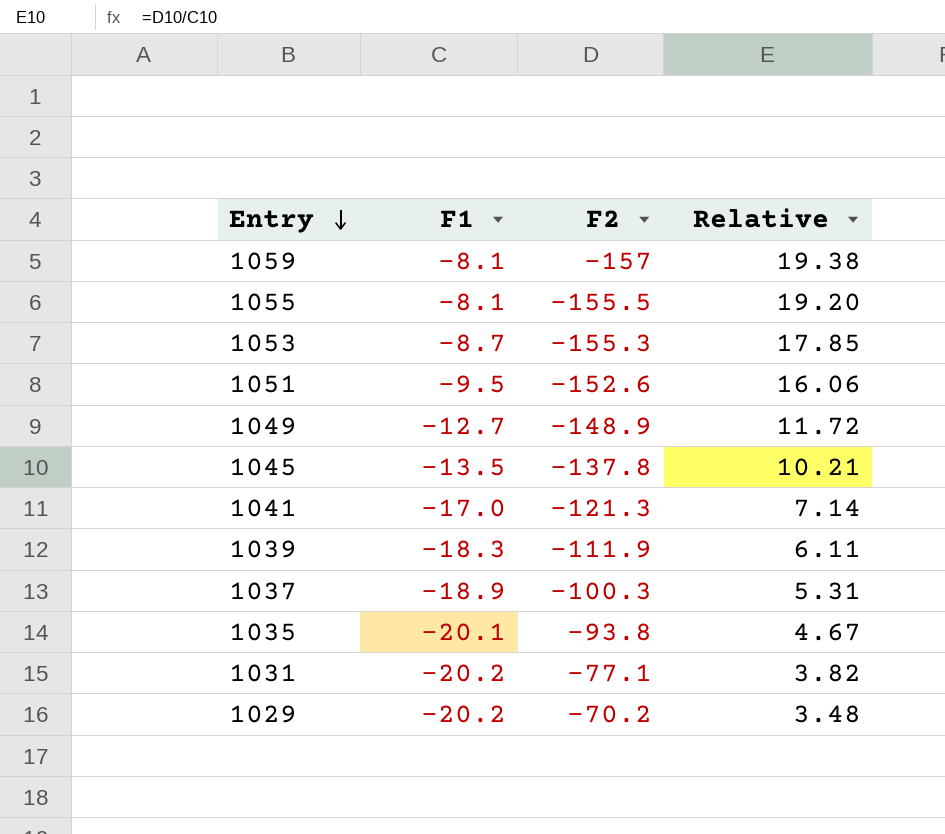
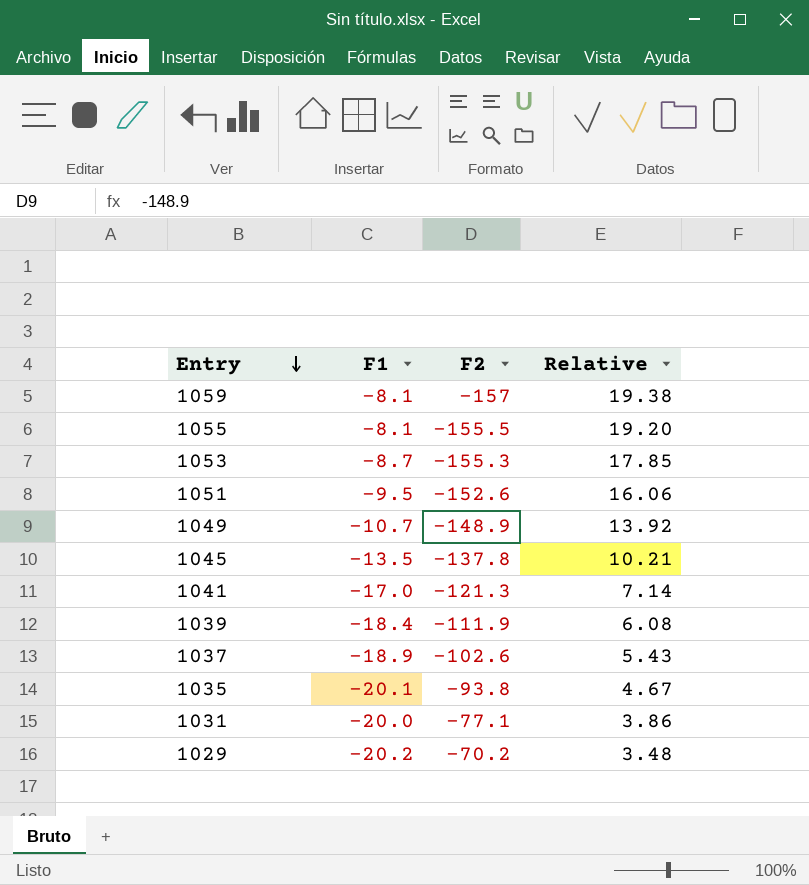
1049 | F1: -12.7 -> -10.7
1049 | Relative: 11.72 -> 13.92
1039 | F1: -18.3 -> -18.4
1039 | Relative: 6.11 -> 6.08
1037 | F2: -100.3 -> -102.6
1037 | Relative: 5.31 -> 5.43
1031 | F1: -20.2 -> -20.0
1031 | Relative: 3.82 -> 3.86

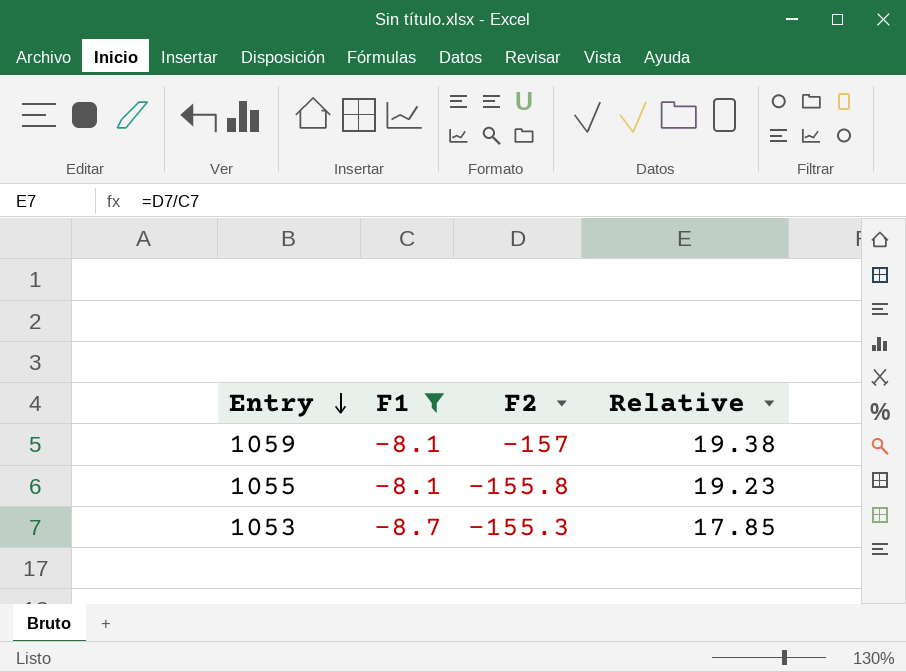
filter: none -> F1 >= -8.7
1055 | F2: -155.5 -> -155.8
1055 | Relative: 19.20 -> 19.23

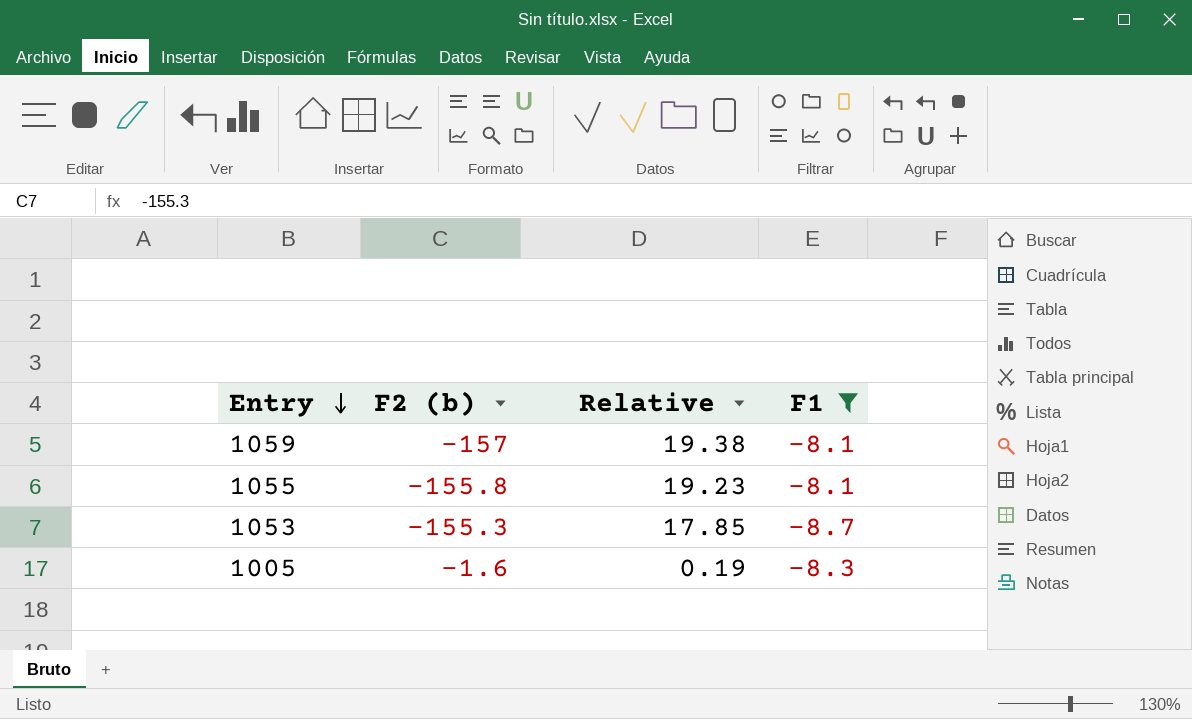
column name: F2 -> F2 (b)
column F1 | position: 2 -> 4
row 1005: none -> -1.6 | 0.19 | -8.3

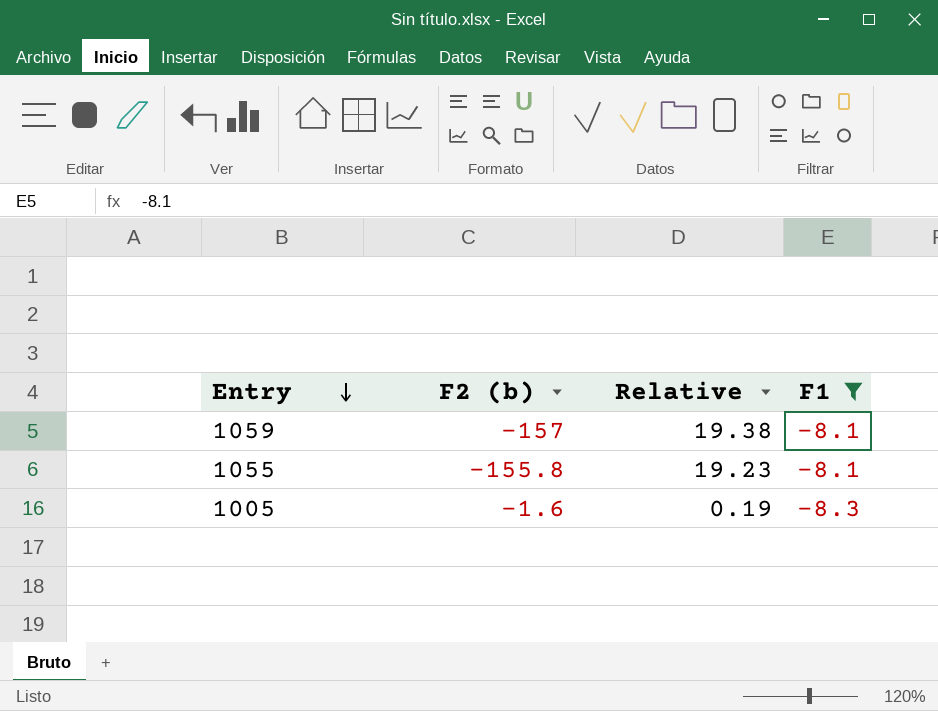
row 1053: -155.3 | 17.85 | -8.7 -> none

